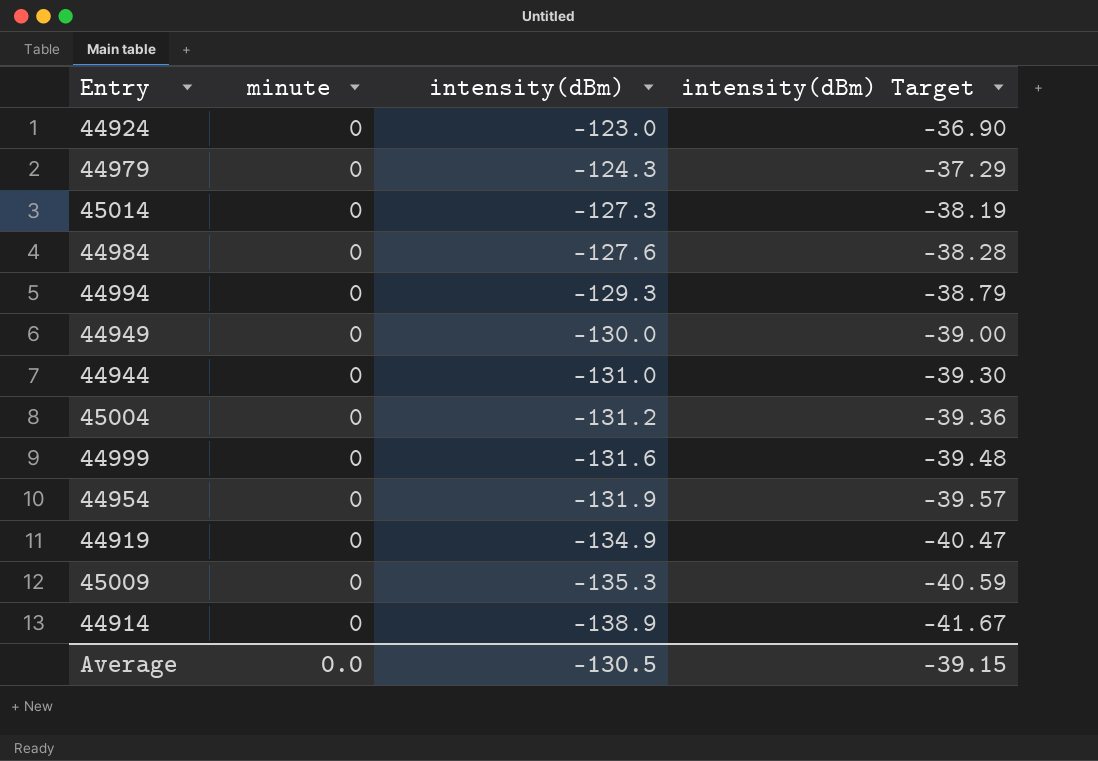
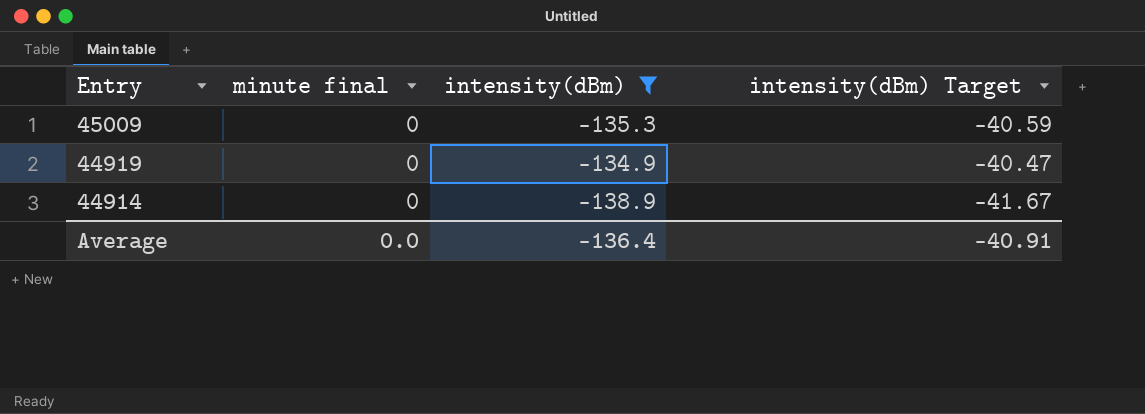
filter: none -> intensity(dBm) <= -134.9
row order: intensity(dBm) descending -> Entry descending
column name: minute -> minute final
Average | intensity(dBm): -130.5 -> -136.4
Average | intensity(dBm) Target: -39.15 -> -40.91

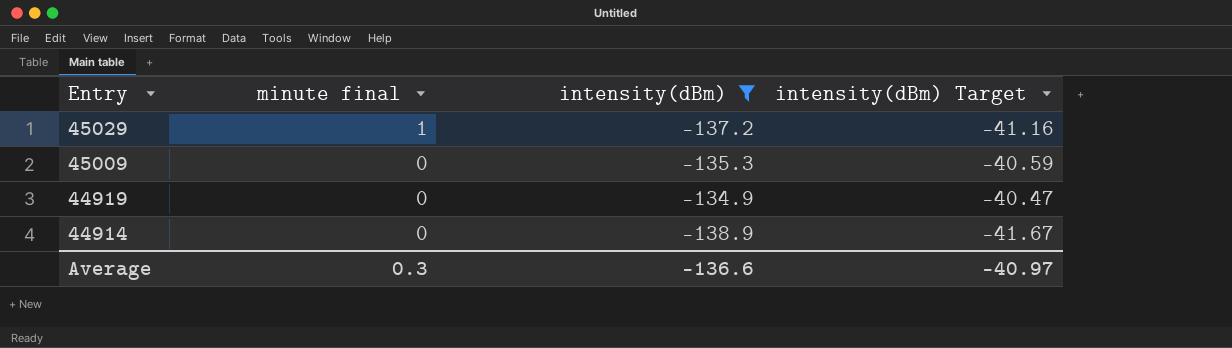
row 45029: none -> 1 | -137.2 | -41.16
Average | minute final: 0.0 -> 0.3
Average | intensity(dBm): -136.4 -> -136.6
Average | intensity(dBm) Target: -40.91 -> -40.97

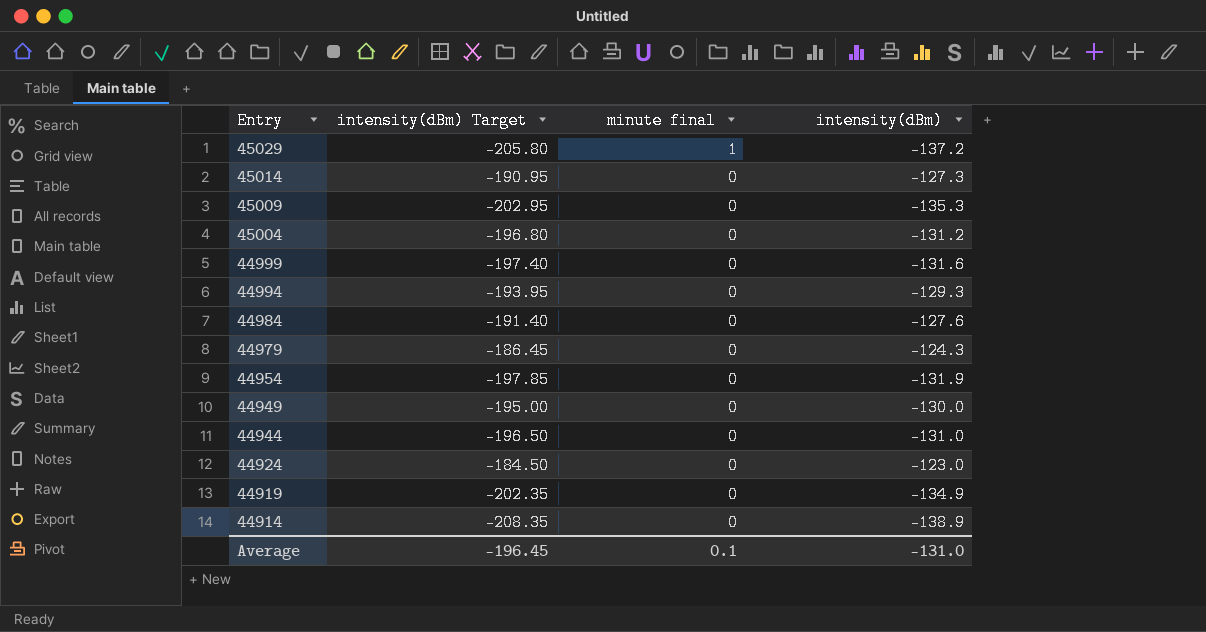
filter: intensity(dBm) <= -134.9 -> none
column intensity(dBm) Target | formula: [intensity(dBm)] * 0.3 -> [intensity(dBm)] * 1.5
column intensity(dBm) Target | position: 4 -> 2
Average | intensity(dBm) Target: -40.97 -> -196.45
Average | minute final: 0.3 -> 0.1
Average | intensity(dBm): -136.6 -> -131.0

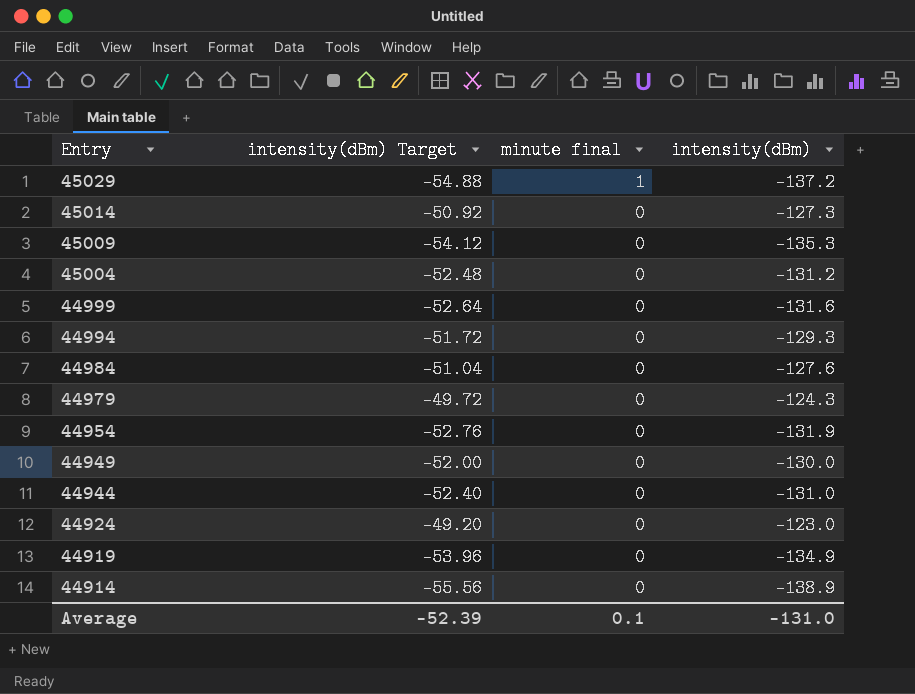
column intensity(dBm) Target | formula: [intensity(dBm)] * 1.5 -> [intensity(dBm)] * 0.4
Average | intensity(dBm) Target: -196.45 -> -52.39

